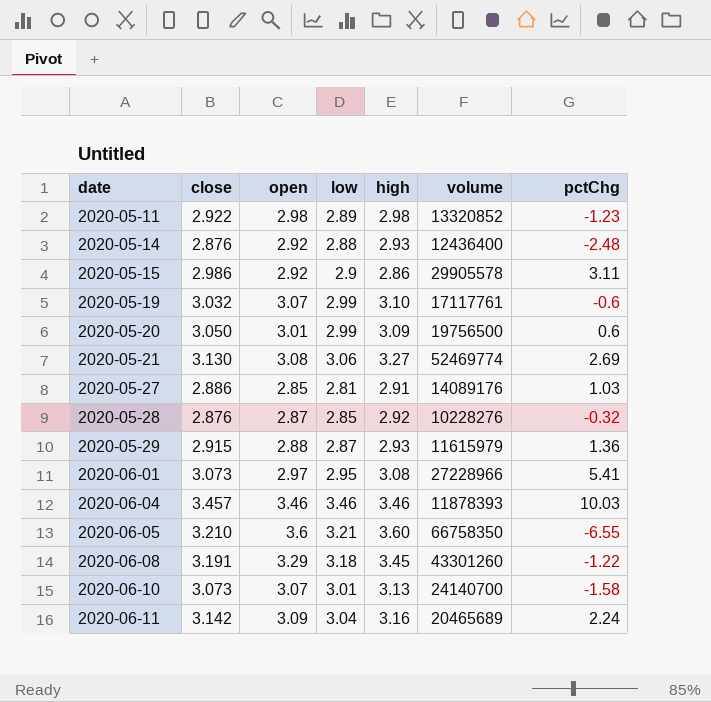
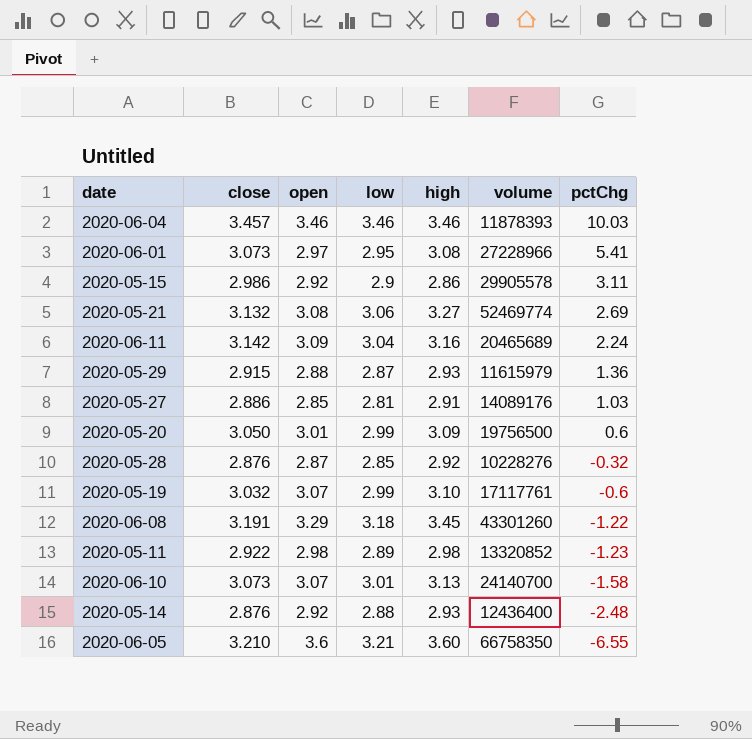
row order: date ascending -> pctChg descending
2020-05-21 | close: 3.130 -> 3.132

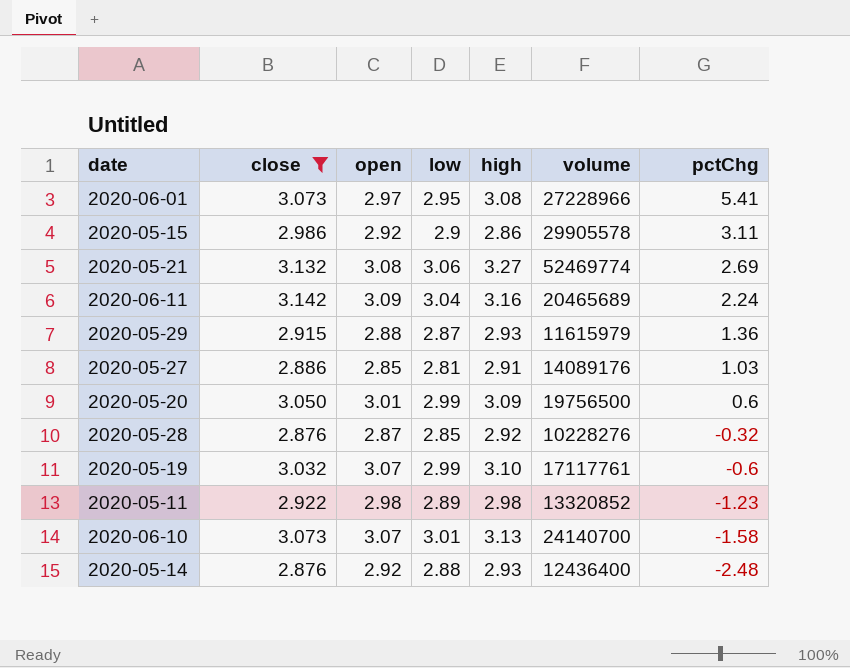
filter: none -> close <= 3.142

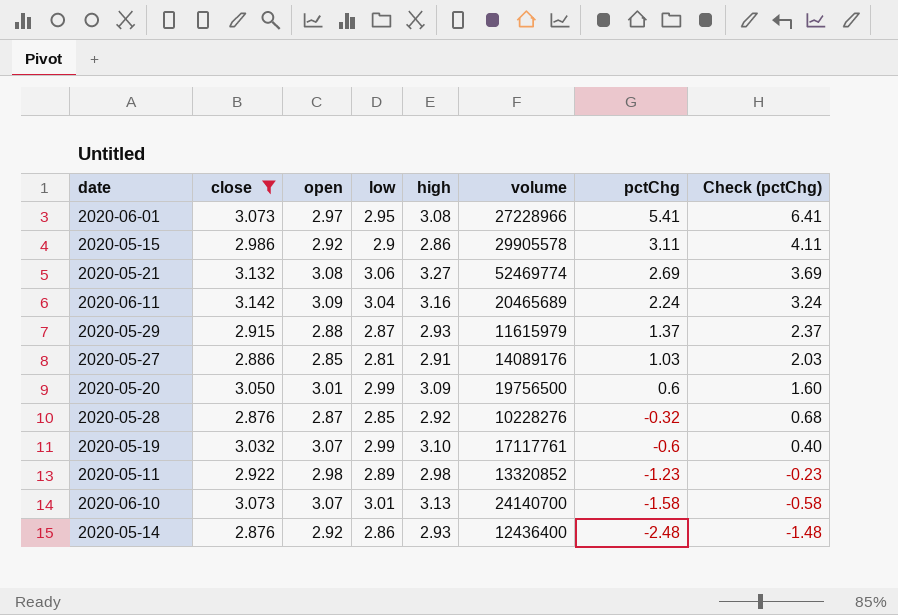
column Check (pctChg) | formula: none -> [pctChg] + 1
2020-05-29 | pctChg: 1.36 -> 1.37
2020-05-14 | low: 2.88 -> 2.86

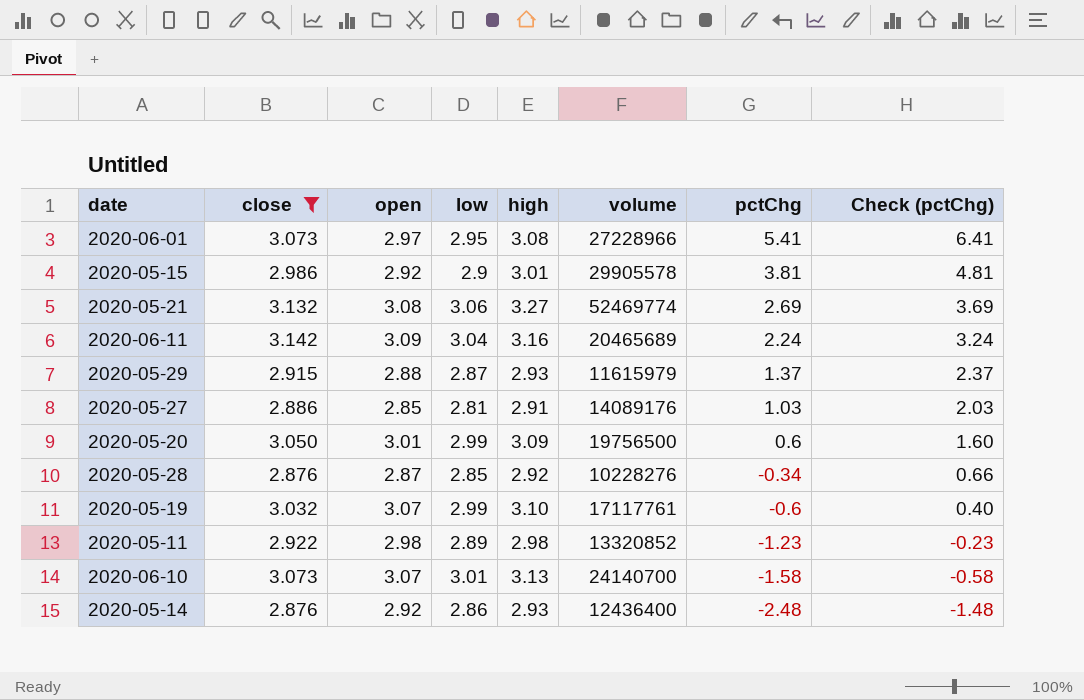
2020-05-15 | high: 2.86 -> 3.01
2020-05-15 | pctChg: 3.11 -> 3.81
2020-05-15 | Check (pctChg): 4.11 -> 4.81
2020-05-28 | pctChg: -0.32 -> -0.34
2020-05-28 | Check (pctChg): 0.68 -> 0.66

